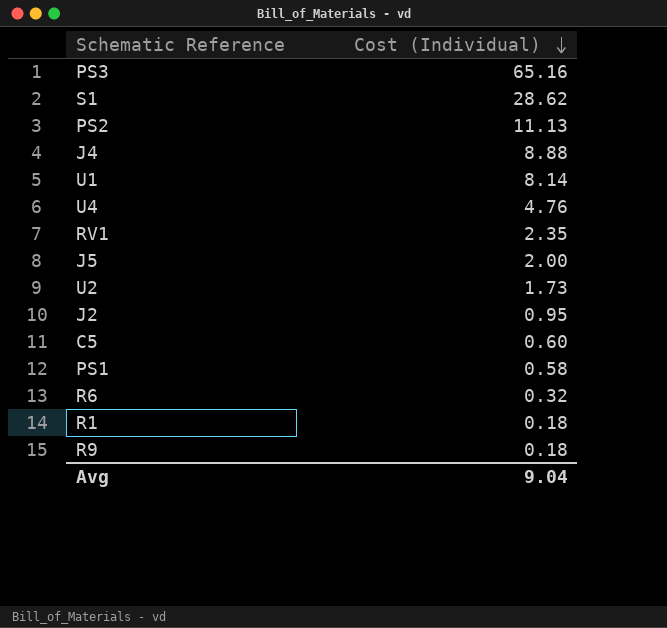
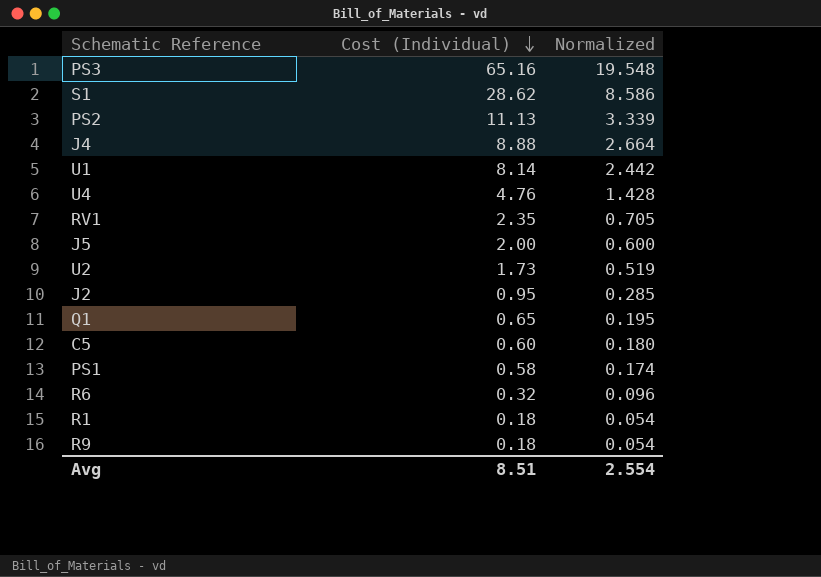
column Normalized | formula: none -> [Cost (Individual)] * 0.3
row Q1: none -> 0.65 | 0.195
Avg | Cost (Individual): 9.04 -> 8.51

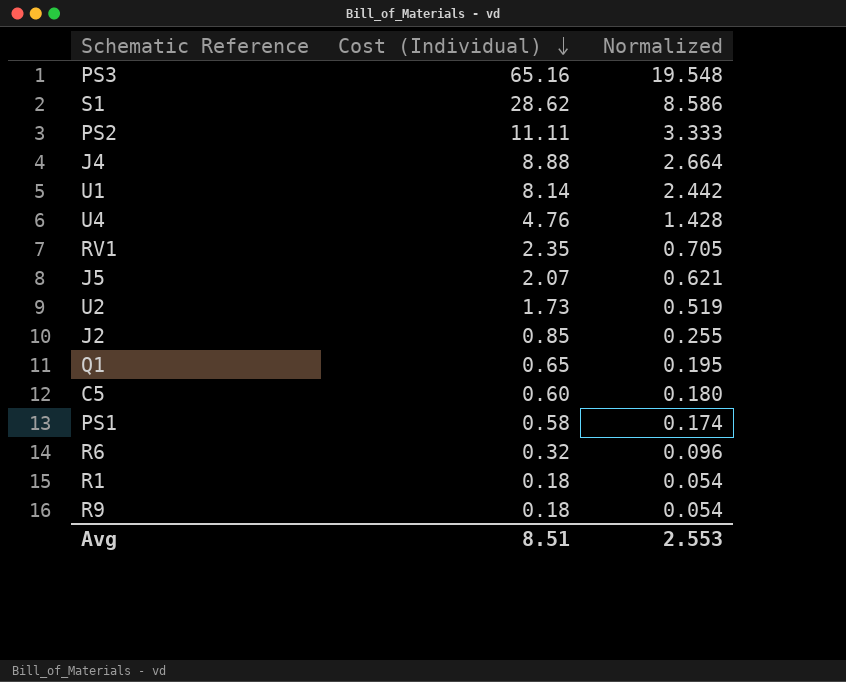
PS2 | Cost (Individual): 11.13 -> 11.11
PS2 | Normalized: 3.339 -> 3.333
J5 | Cost (Individual): 2.00 -> 2.07
J5 | Normalized: 0.600 -> 0.621
J2 | Cost (Individual): 0.95 -> 0.85
J2 | Normalized: 0.285 -> 0.255
Avg | Normalized: 2.554 -> 2.553

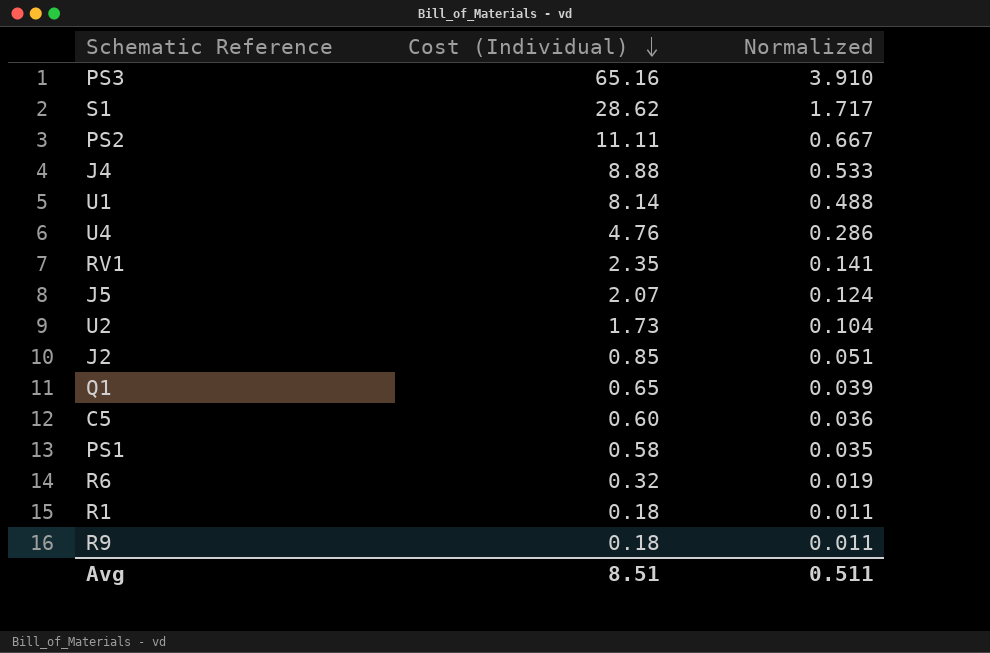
column Normalized | formula: [Cost (Individual)] * 0.3 -> [Cost (Individual)] * 0.06
Avg | Normalized: 2.553 -> 0.511

